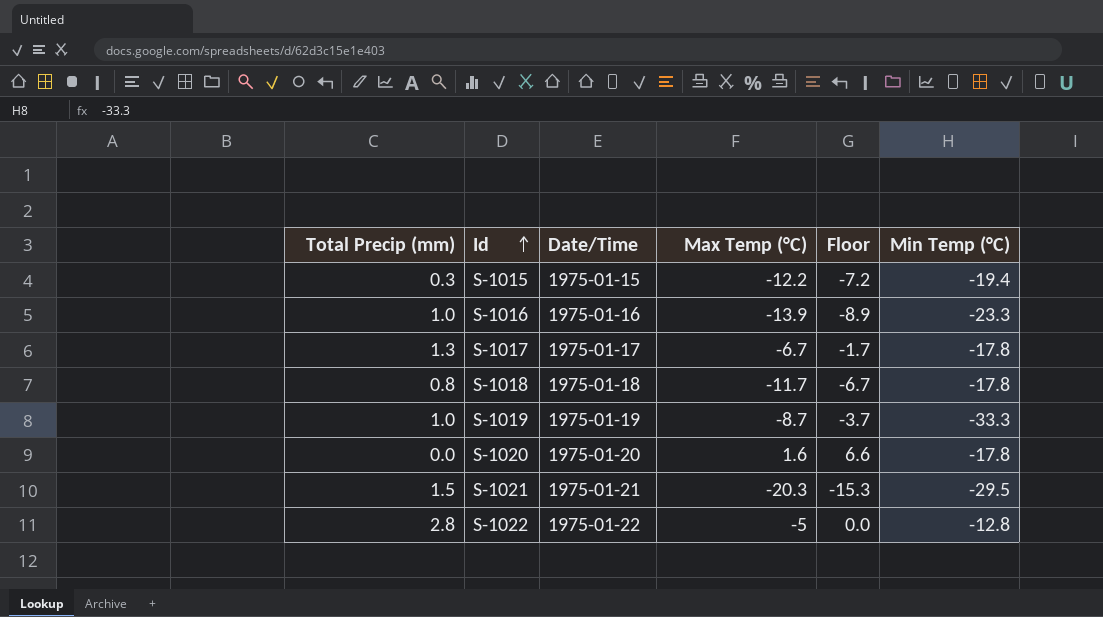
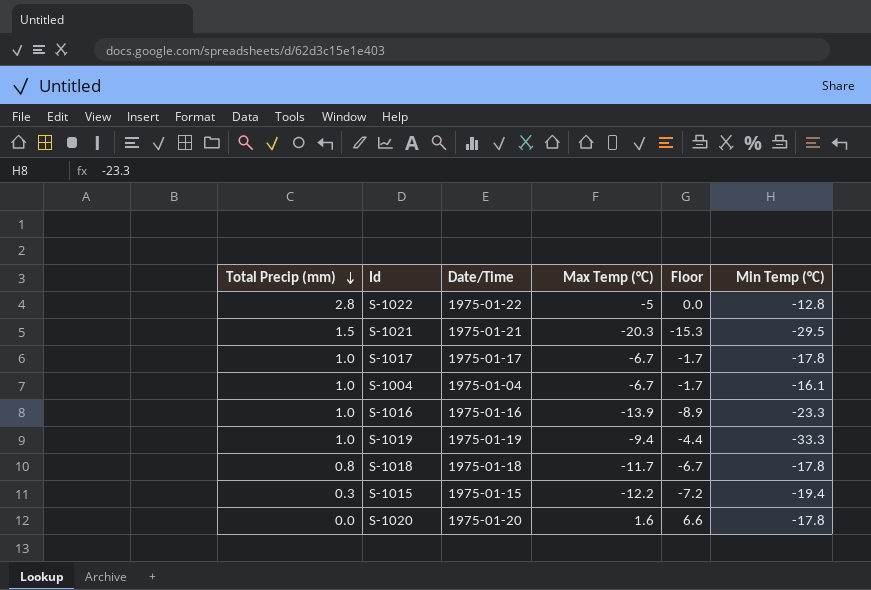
row order: Id ascending -> Total Precip (mm) descending
S-1017 | Total Precip (mm): 1.3 -> 1.0
row S-1004: none -> 1.0 | 1975-01-04 | -6.7 | -1.7 | -16.1
S-1019 | Max Temp (°C): -8.7 -> -9.4
S-1019 | Floor: -3.7 -> -4.4

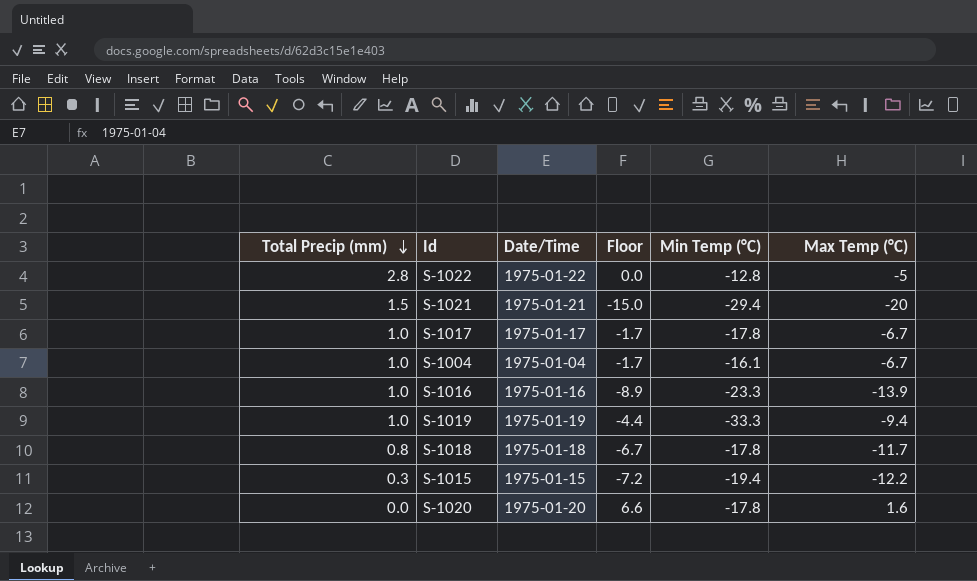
column Max Temp (°C) | position: 4 -> 6
S-1021 | Floor: -15.3 -> -15.0
S-1021 | Min Temp (°C): -29.5 -> -29.4
S-1021 | Max Temp (°C): -20.3 -> -20

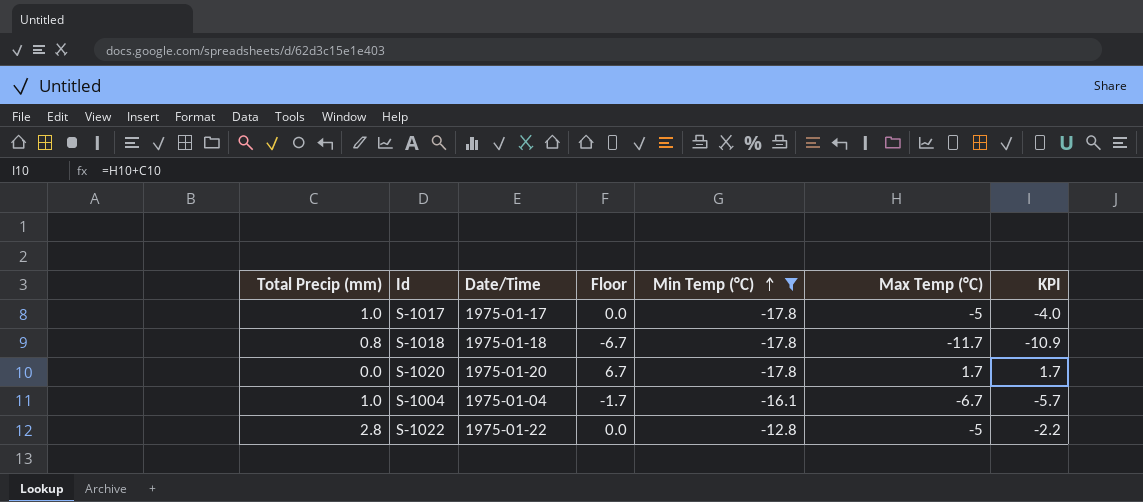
filter: none -> Min Temp (°C) >= -17.8
row order: Total Precip (mm) descending -> Min Temp (°C) ascending
column KPI | formula: none -> [Total Precip (mm)] + [Max Temp (°C)]
S-1017 | Floor: -1.7 -> 0.0
S-1017 | Max Temp (°C): -6.7 -> -5
S-1020 | Floor: 6.6 -> 6.7
S-1020 | Max Temp (°C): 1.6 -> 1.7

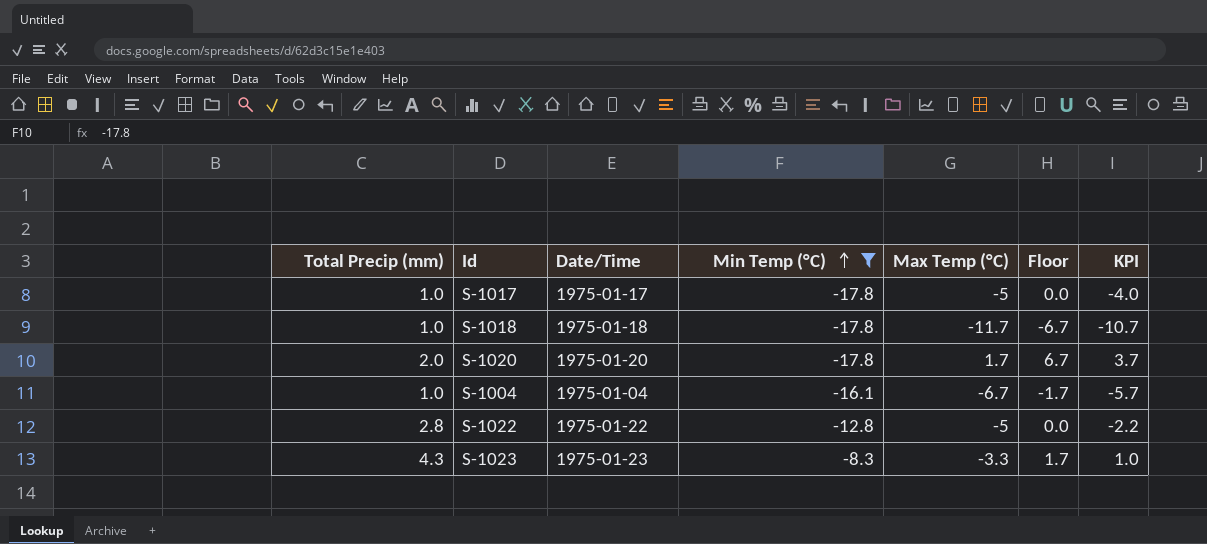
column Floor | position: 4 -> 6
S-1018 | Total Precip (mm): 0.8 -> 1.0
S-1018 | KPI: -10.9 -> -10.7
S-1020 | Total Precip (mm): 0.0 -> 2.0
S-1020 | KPI: 1.7 -> 3.7
row S-1023: none -> 4.3 | 1975-01-23 | -8.3 | -3.3 | 1.7 | 1.0

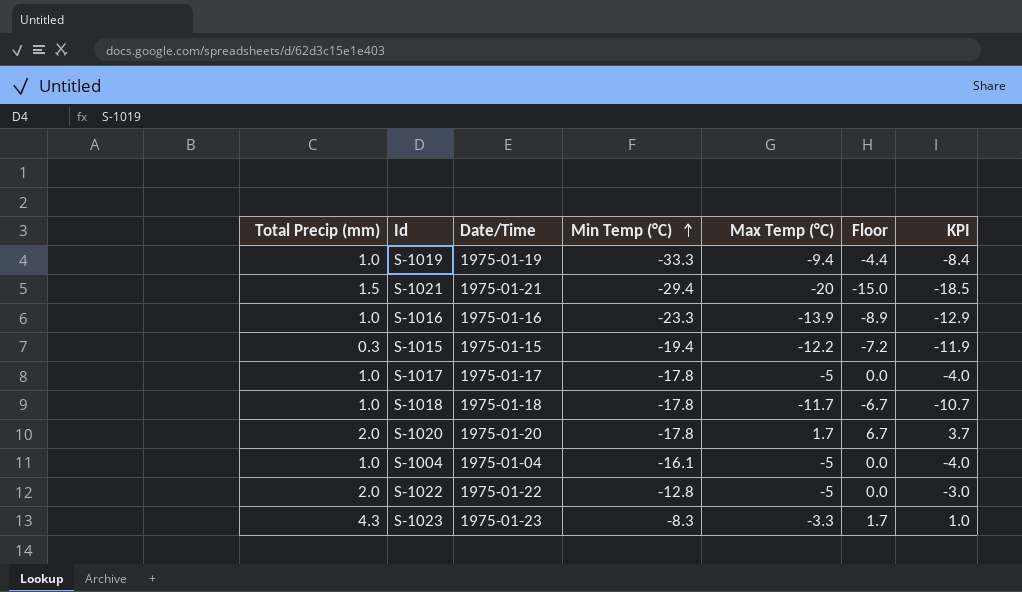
filter: Min Temp (°C) >= -17.8 -> none
S-1004 | Max Temp (°C): -6.7 -> -5
S-1004 | Floor: -1.7 -> 0.0
S-1004 | KPI: -5.7 -> -4.0
S-1022 | Total Precip (mm): 2.8 -> 2.0
S-1022 | KPI: -2.2 -> -3.0

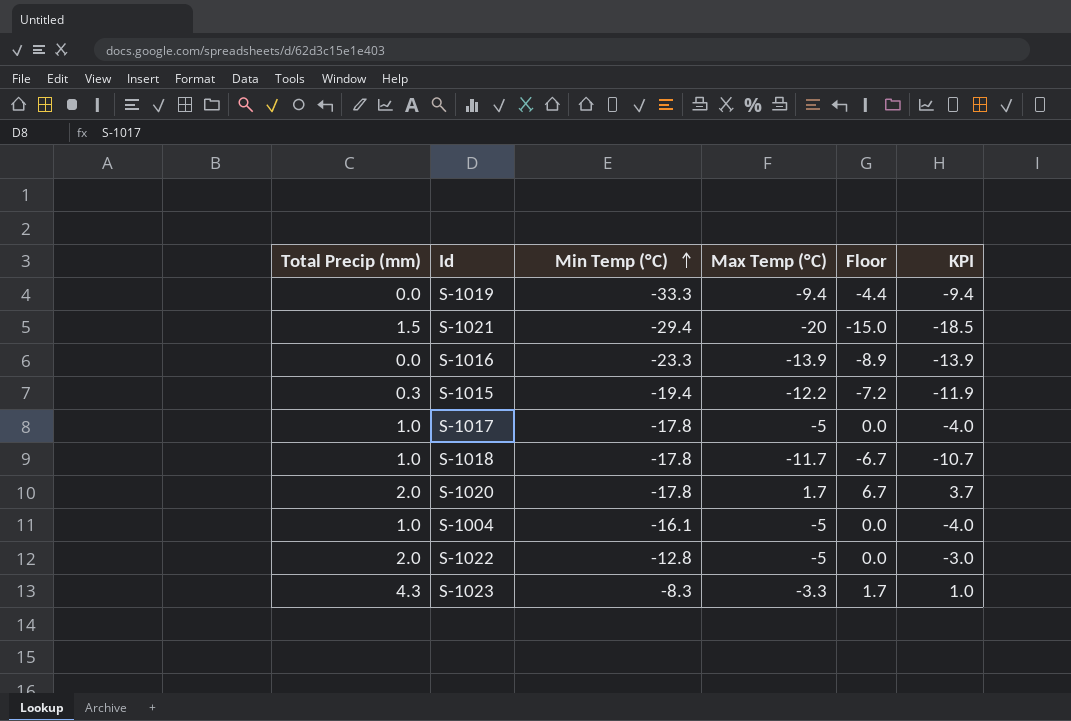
column Date/Time | position: 3 -> none
S-1019 | Total Precip (mm): 1.0 -> 0.0
S-1019 | KPI: -8.4 -> -9.4
S-1016 | Total Precip (mm): 1.0 -> 0.0
S-1016 | KPI: -12.9 -> -13.9

